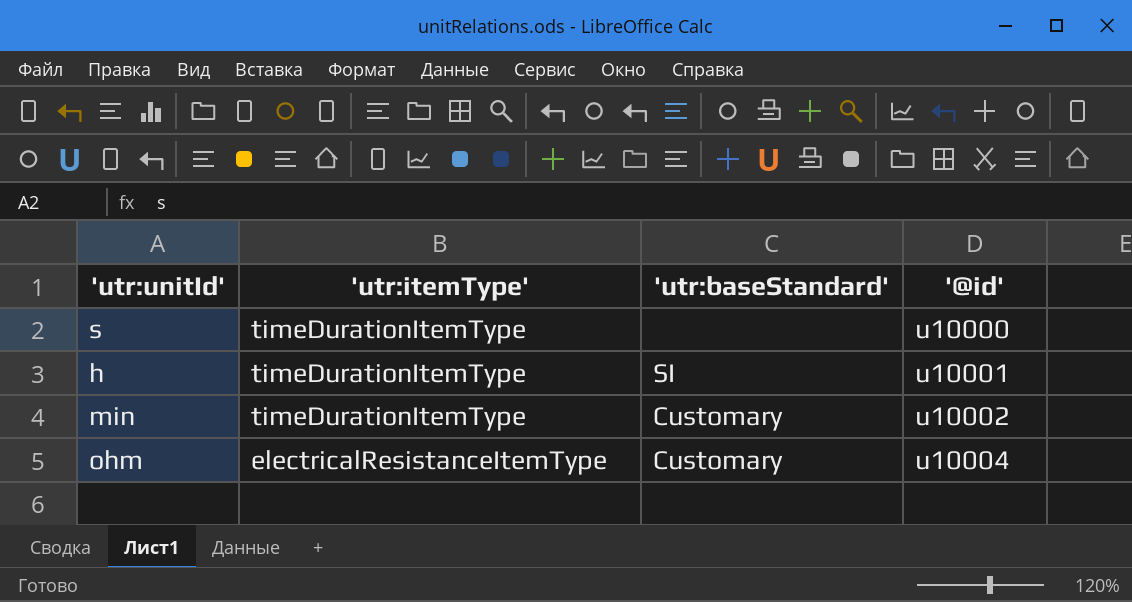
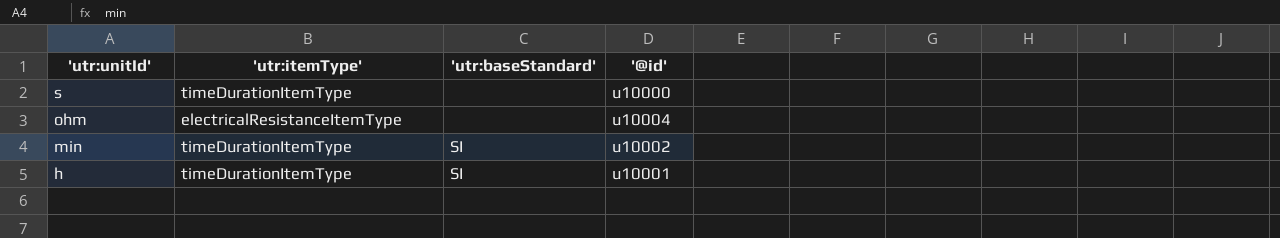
row order: 'utr:itemType' descending -> 'utr:unitId' descending
ohm | 'utr:baseStandard': Customary -> none
min | 'utr:baseStandard': Customary -> SI

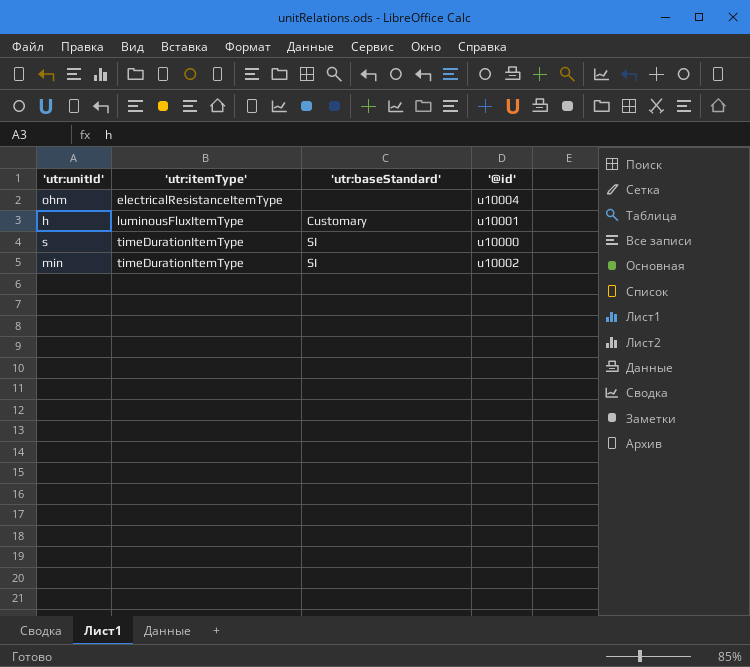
row order: 'utr:unitId' descending -> 'utr:itemType' ascending
h | 'utr:itemType': timeDurationItemType -> luminousFluxItemType
h | 'utr:baseStandard': SI -> Customary
s | 'utr:baseStandard': none -> SI

